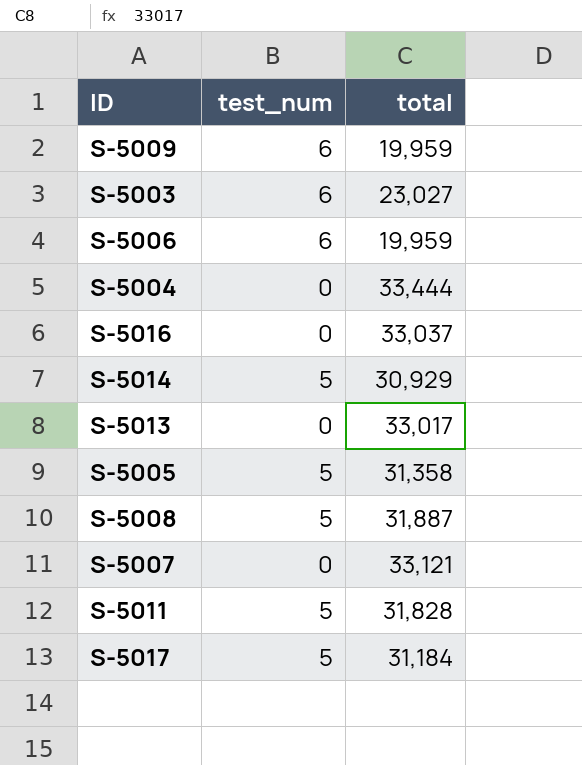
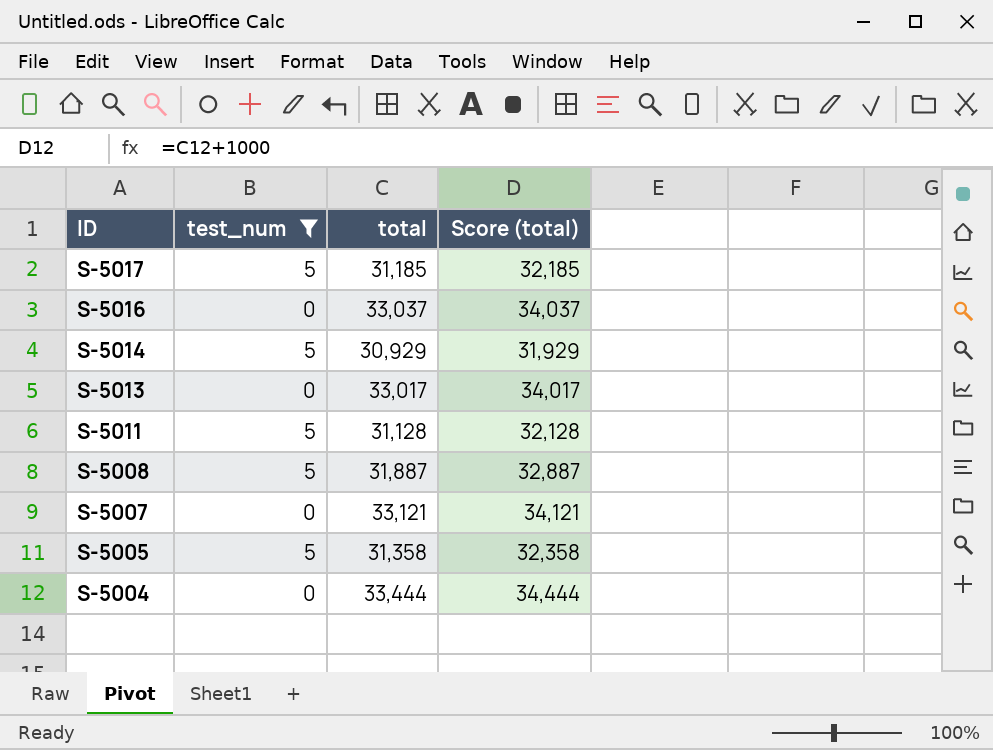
filter: none -> test_num != 6
row order: none -> ID descending
column Score (total) | formula: none -> [total] + 1000
S-5017 | total: 31,184 -> 31,185
S-5011 | total: 31,828 -> 31,128

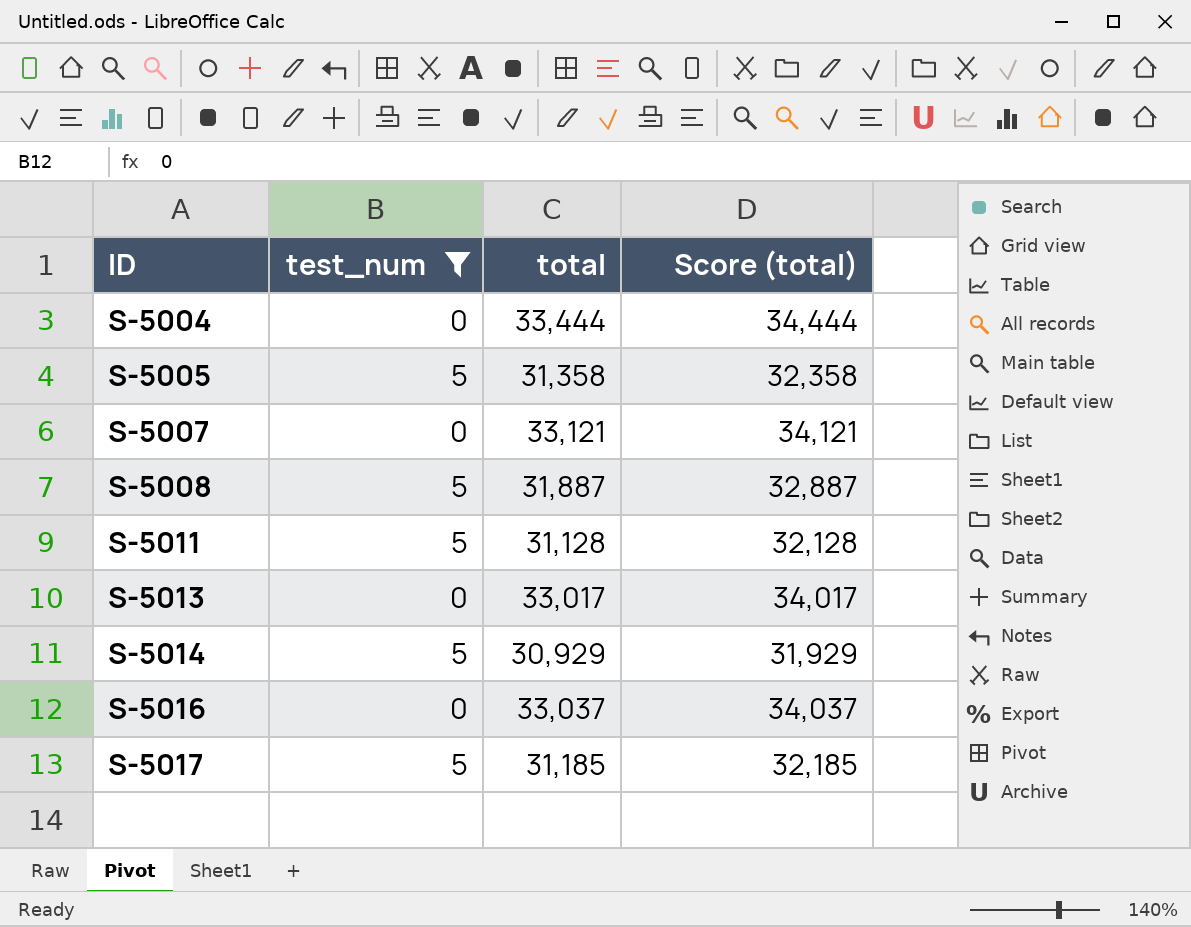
row order: ID descending -> ID ascending

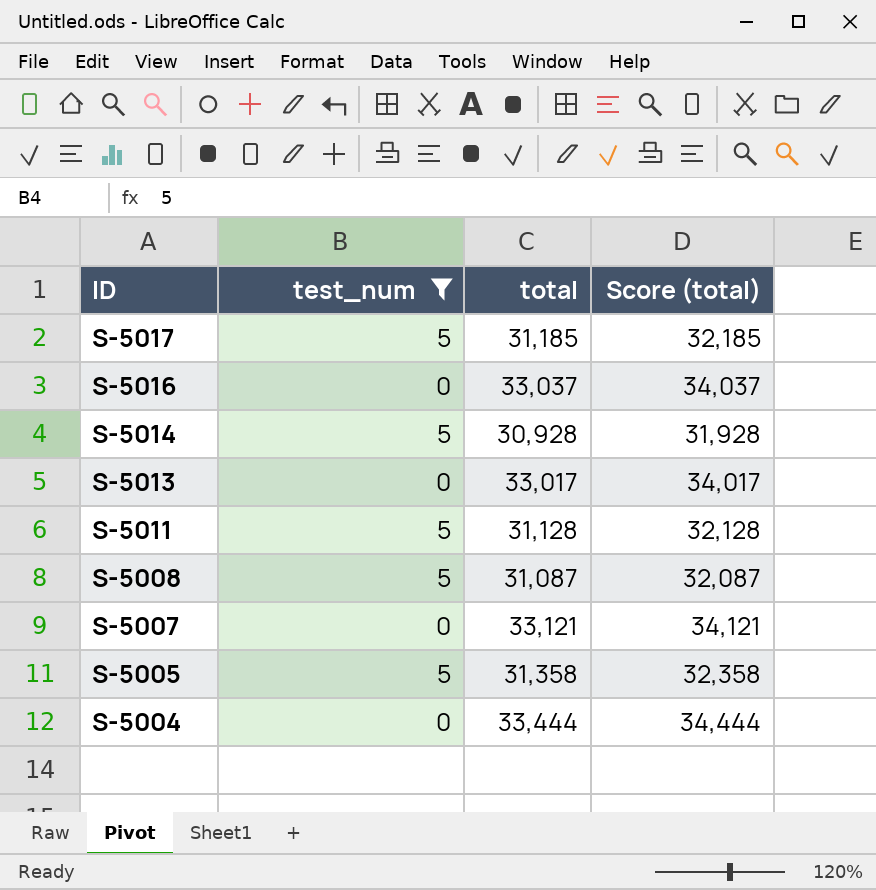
row order: ID ascending -> ID descending
S-5014 | total: 30,929 -> 30,928
S-5014 | Score (total): 31,929 -> 31,928
S-5008 | total: 31,887 -> 31,087
S-5008 | Score (total): 32,887 -> 32,087

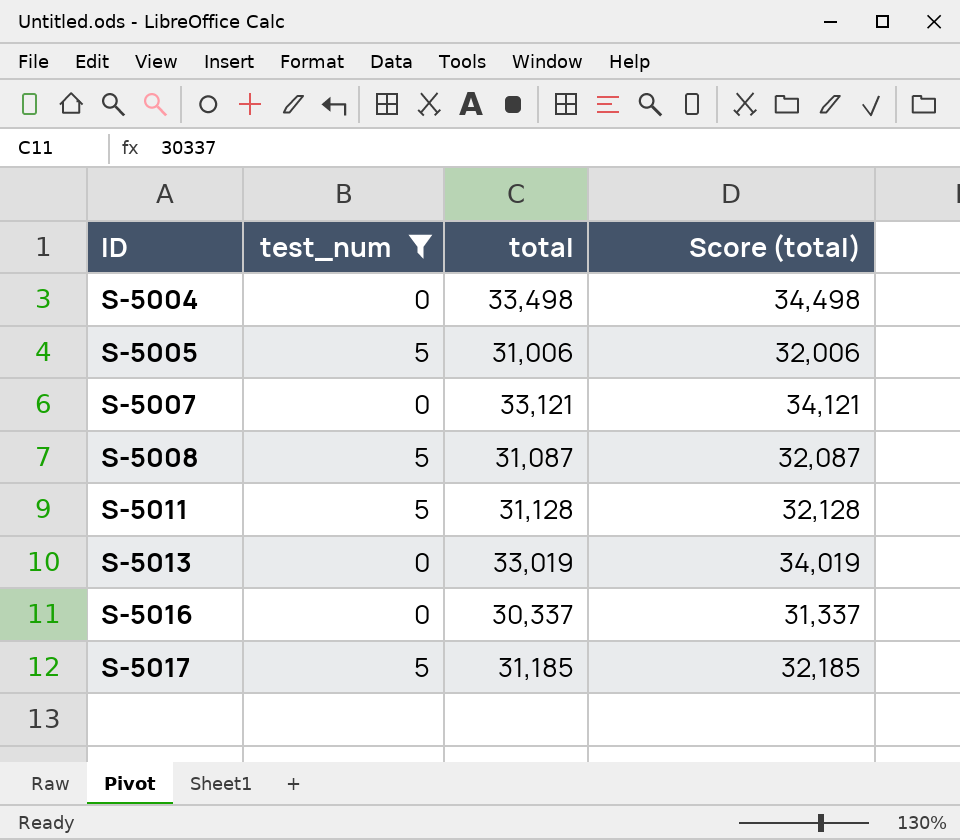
row order: ID descending -> ID ascending
row S-5014: 5 | 30,928 | 31,928 -> none
S-5004 | total: 33,444 -> 33,498
S-5004 | Score (total): 34,444 -> 34,498
S-5005 | total: 31,358 -> 31,006
S-5005 | Score (total): 32,358 -> 32,006
S-5013 | total: 33,017 -> 33,019
S-5013 | Score (total): 34,017 -> 34,019
S-5016 | total: 33,037 -> 30,337
S-5016 | Score (total): 34,037 -> 31,337

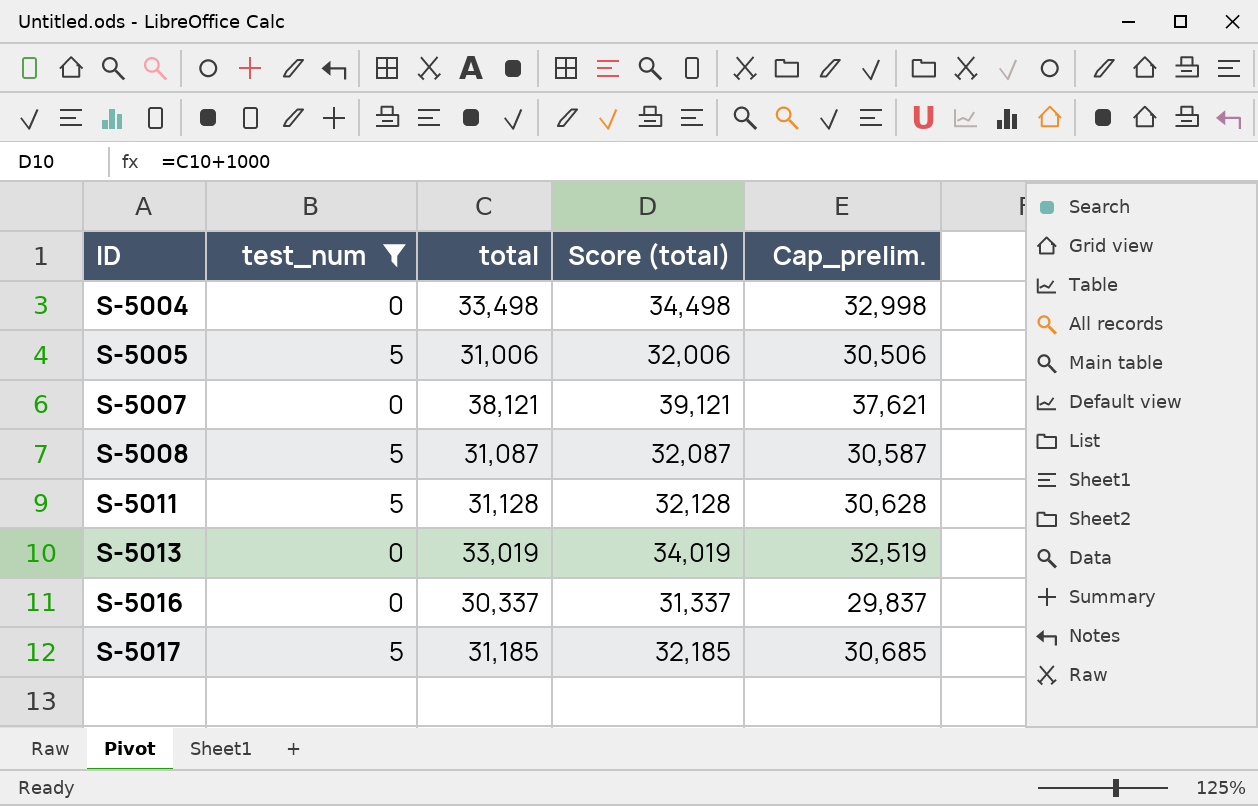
column Cap_prelim. | formula: none -> [total] - 500
S-5007 | total: 33,121 -> 38,121
S-5007 | Score (total): 34,121 -> 39,121

